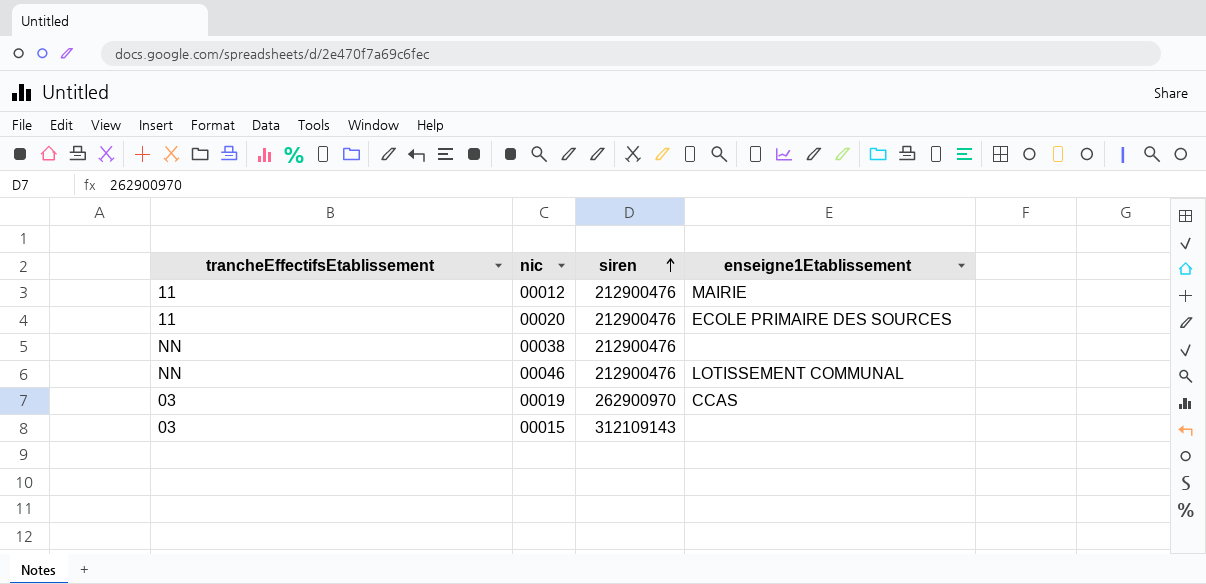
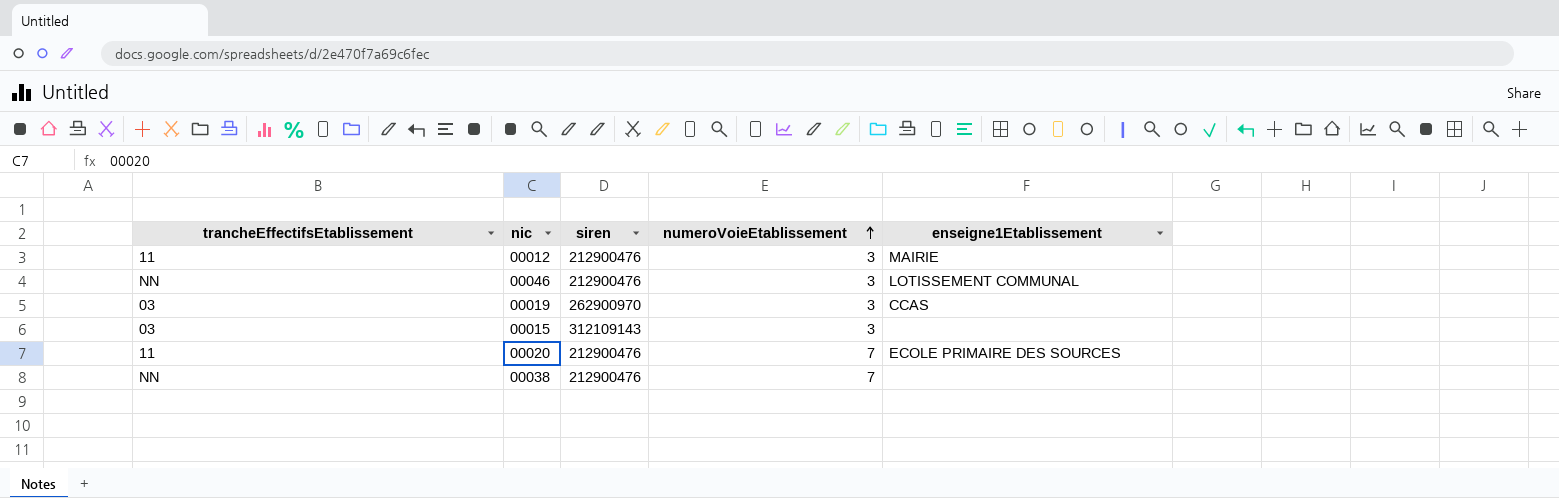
row order: siren ascending -> numeroVoieEtablissement ascending
column numeroVoieEtablissement | position: none -> 4

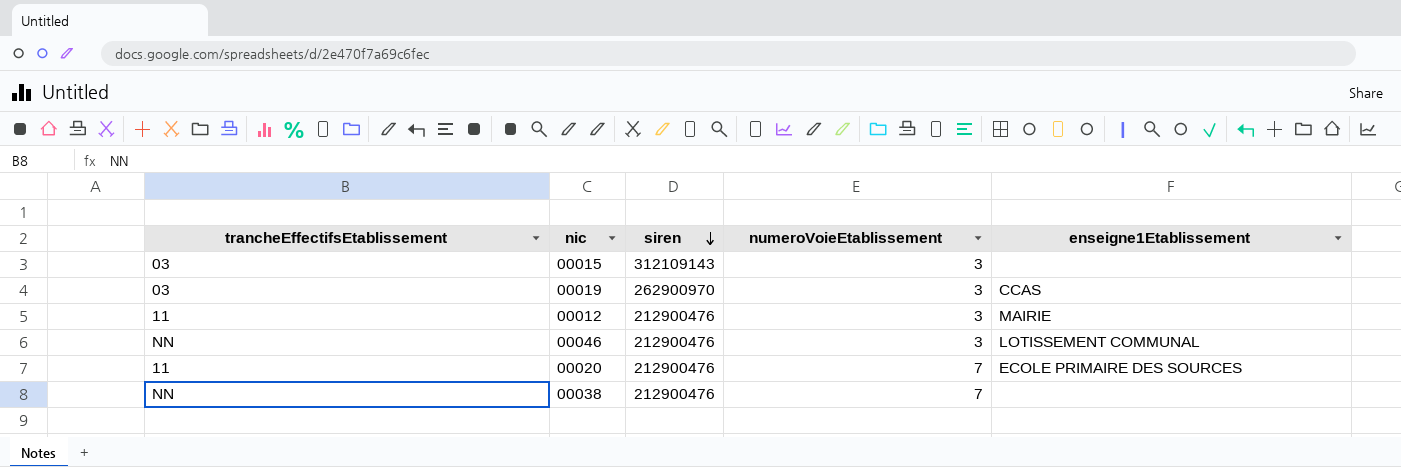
row order: numeroVoieEtablissement ascending -> siren descending

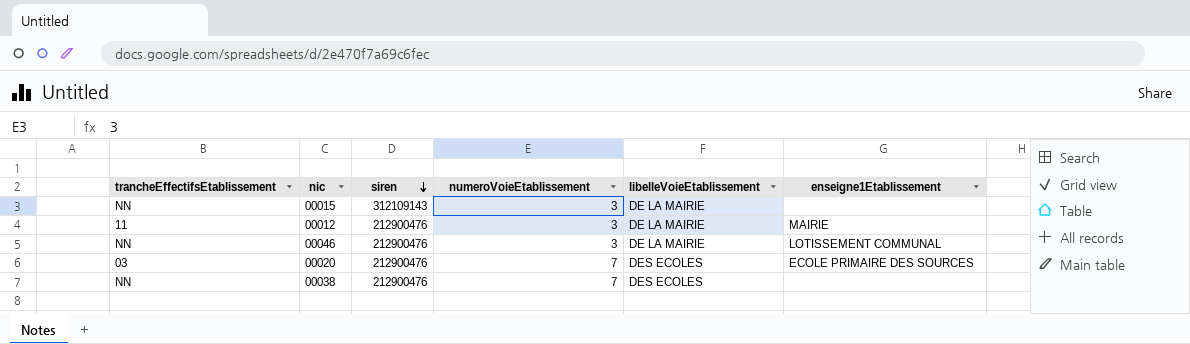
column libelleVoieEtablissement | position: none -> 5
row 00019: 03 | 262900970 | 3 | CCAS -> none
00015 | trancheEffectifsEtablissement: 03 -> NN
00020 | trancheEffectifsEtablissement: 11 -> 03

